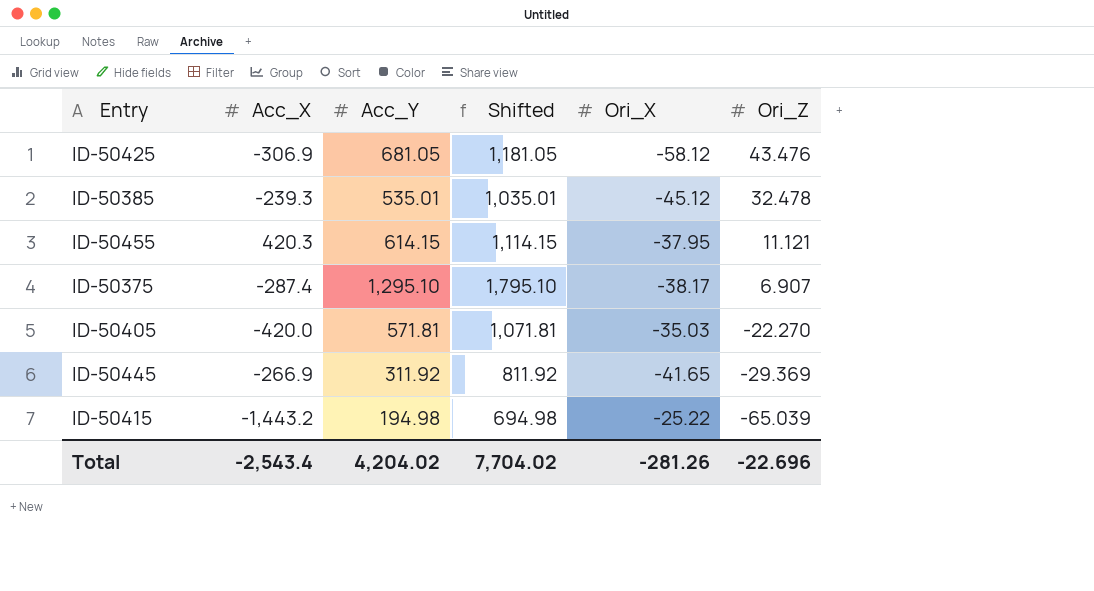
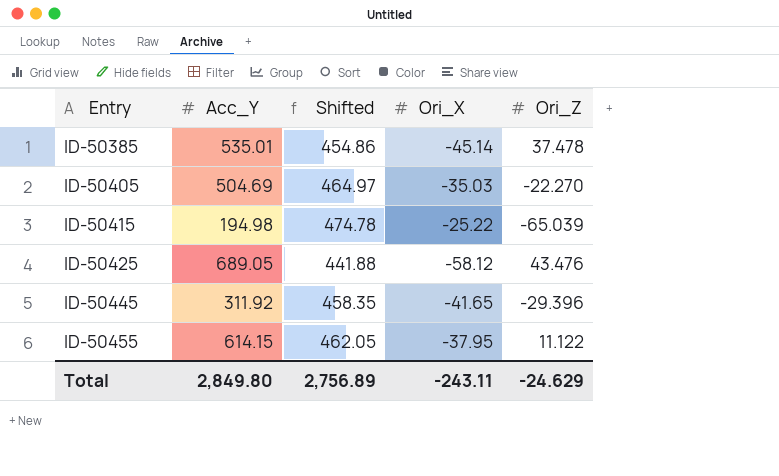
row order: Ori_Z descending -> Entry ascending
column Acc_X | position: 2 -> none
column Shifted | formula: [Acc_Y] + 500 -> [Ori_X] + 500
row ID-50375: -287.4 | 1,295.10 | 1,795.10 | -38.17 | 6.907 -> none
ID-50385 | Ori_X: -45.12 -> -45.14
ID-50385 | Ori_Z: 32.478 -> 37.478
ID-50405 | Acc_Y: 571.81 -> 504.69
ID-50425 | Acc_Y: 681.05 -> 689.05
ID-50445 | Ori_Z: -29.369 -> -29.396
ID-50455 | Ori_Z: 11.121 -> 11.122
Total | Acc_Y: 4,204.02 -> 2,849.80
Total | Shifted: 7,704.02 -> 2,756.89
Total | Ori_X: -281.26 -> -243.11
Total | Ori_Z: -22.696 -> -24.629

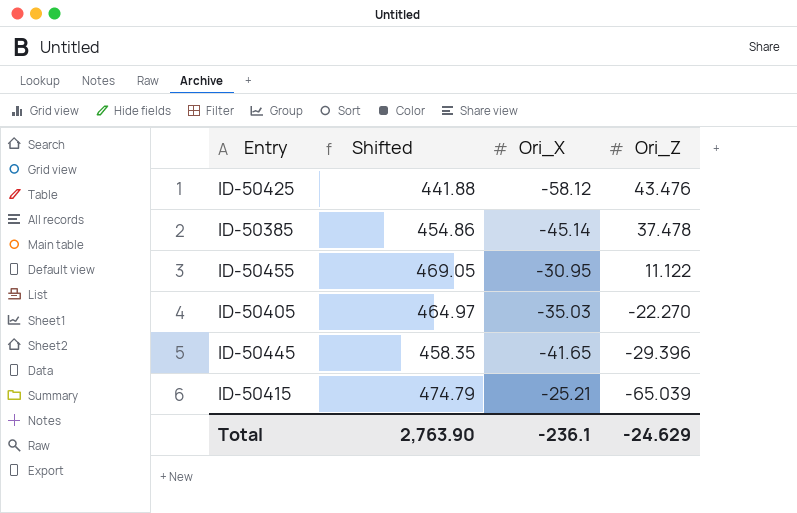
row order: Entry ascending -> Ori_Z descending
column Acc_Y | position: 2 -> none
ID-50455 | Shifted: 462.05 -> 469.05
ID-50455 | Ori_X: -37.95 -> -30.95
ID-50415 | Shifted: 474.78 -> 474.79
ID-50415 | Ori_X: -25.22 -> -25.21
Total | Shifted: 2,756.89 -> 2,763.90
Total | Ori_X: -243.11 -> -236.1

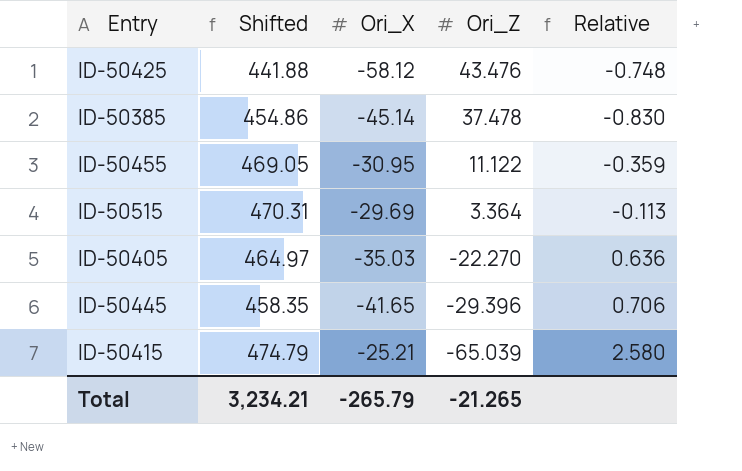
column Relative | formula: none -> [Ori_Z] / [Ori_X]
row ID-50515: none -> 470.31 | -29.69 | 3.364 | -0.113
Total | Shifted: 2,763.90 -> 3,234.21
Total | Ori_X: -236.1 -> -265.79
Total | Ori_Z: -24.629 -> -21.265

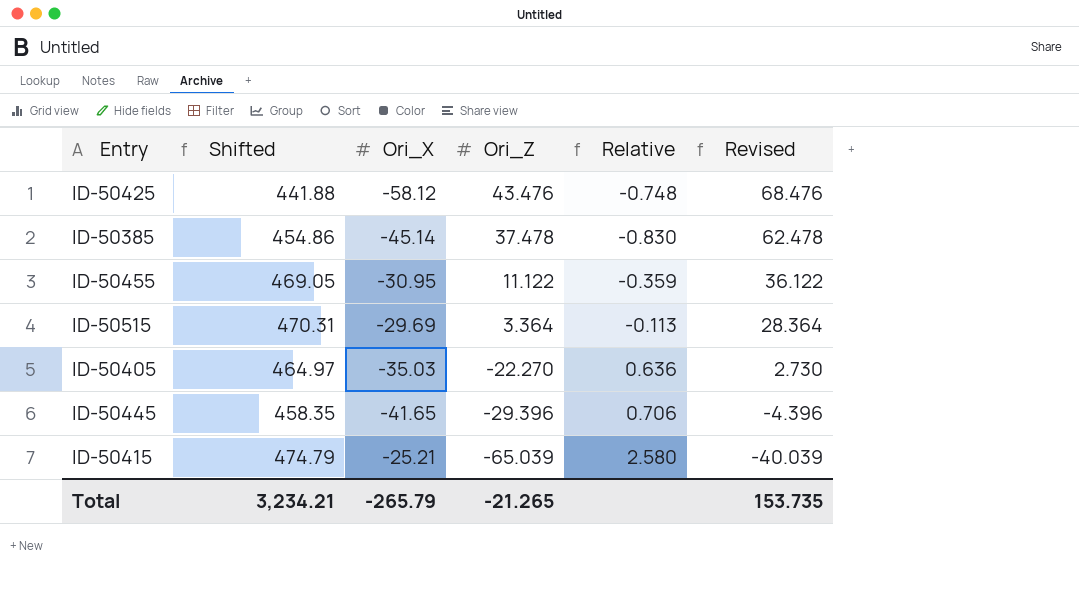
column Revised | formula: none -> [Ori_Z] + 25

